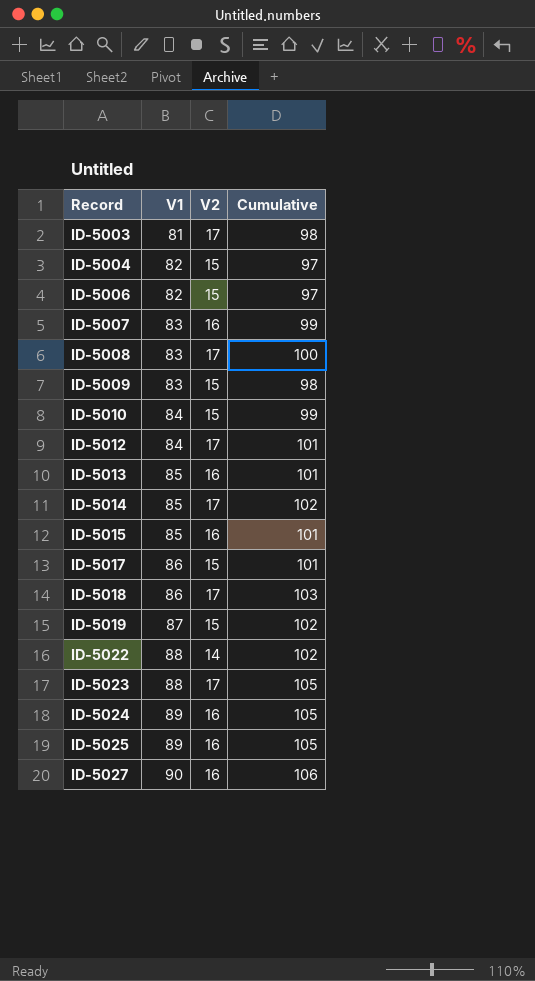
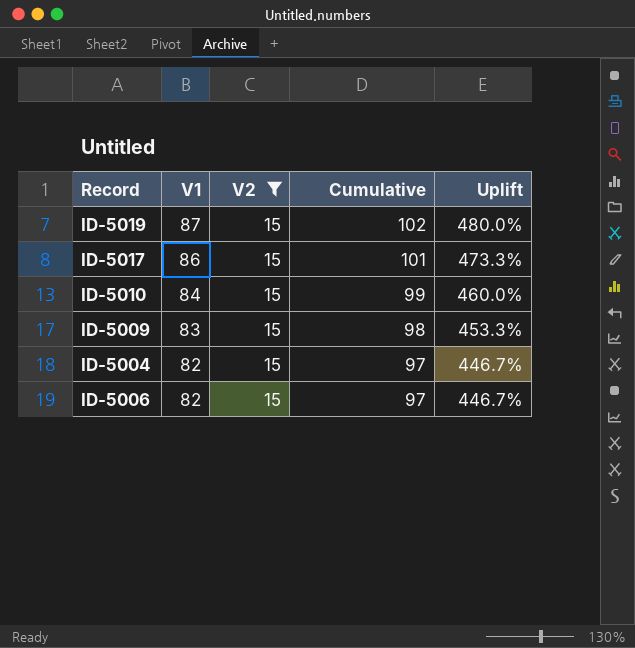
filter: none -> V2 = 15
row order: Record ascending -> V1 descending
column Uplift | formula: none -> ([V1] - [V2]) / [V2]

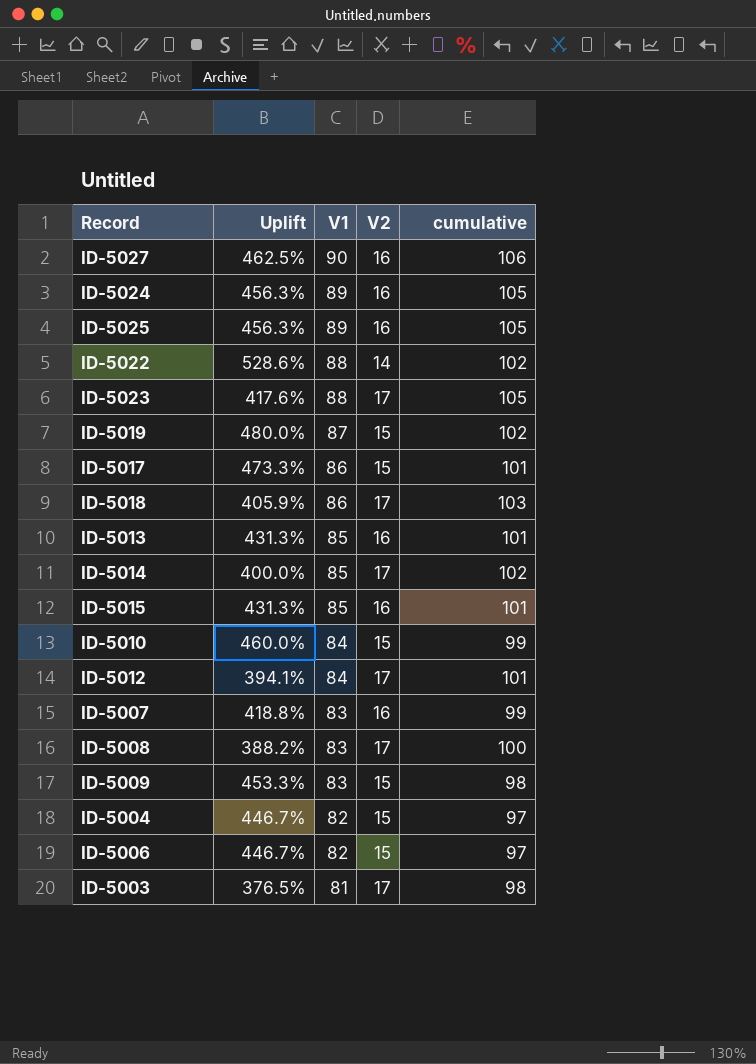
filter: V2 = 15 -> none
column Uplift | position: 5 -> 2
column name: Cumulative -> cumulative

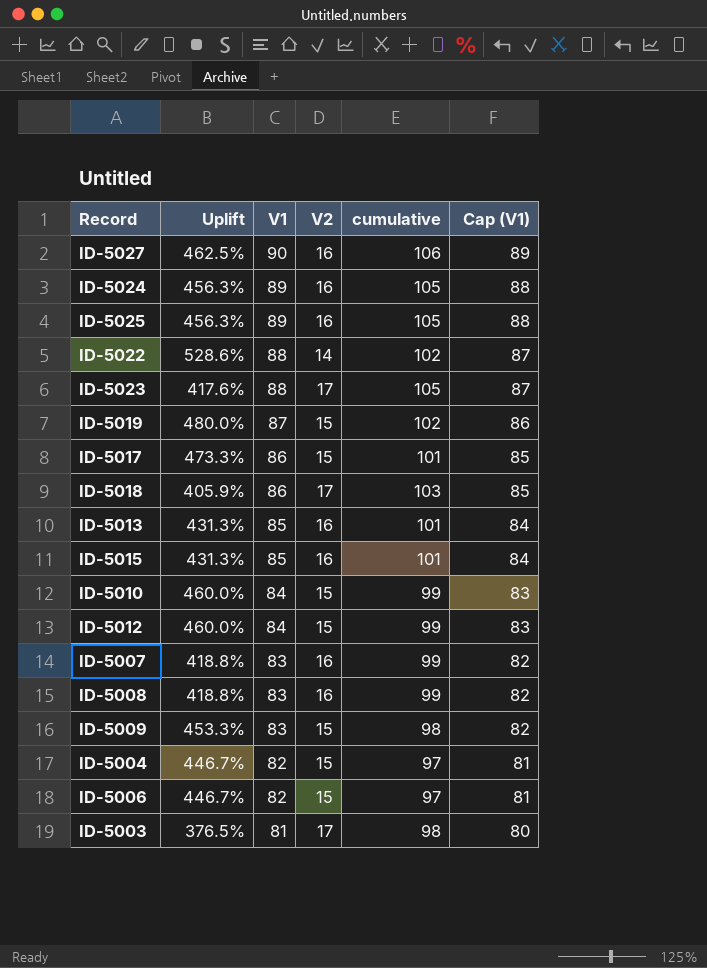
column Cap (V1) | formula: none -> [V1] - 1
row ID-5014: 400.0% | 85 | 17 | 102 -> none
ID-5012 | Uplift: 394.1% -> 460.0%
ID-5012 | V2: 17 -> 15
ID-5012 | cumulative: 101 -> 99
ID-5008 | Uplift: 388.2% -> 418.8%
ID-5008 | V2: 17 -> 16
ID-5008 | cumulative: 100 -> 99

